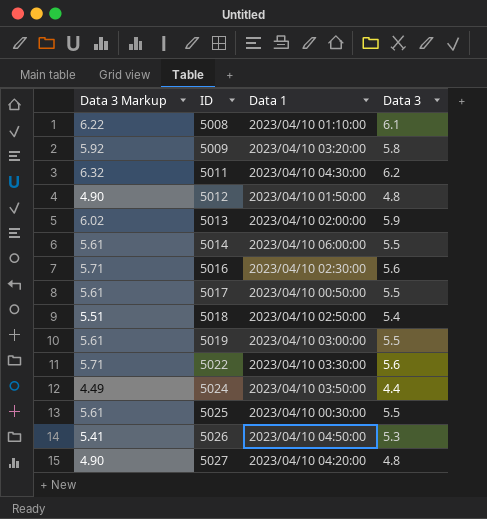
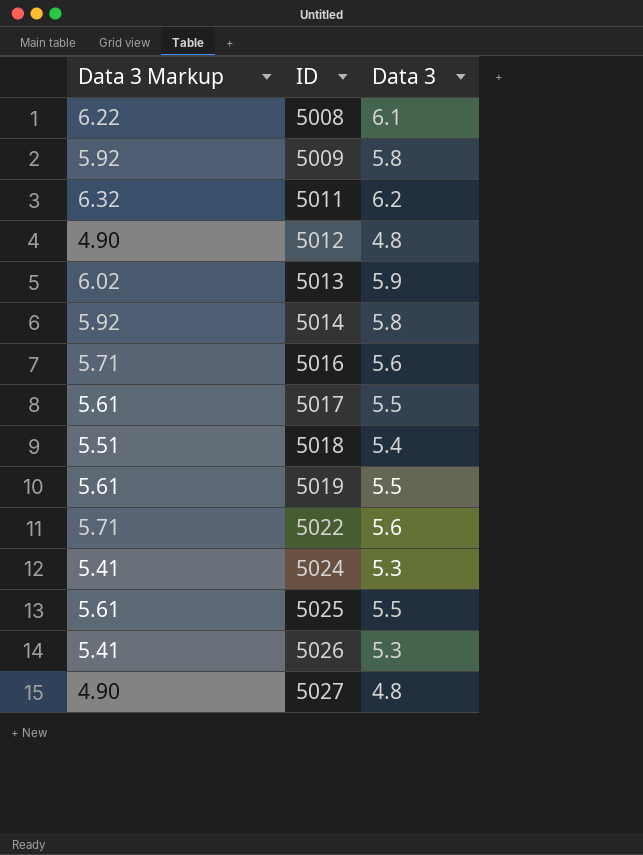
column Data 1 | position: 3 -> none
5014 | Data 3 Markup: 5.61 -> 5.92
5014 | Data 3: 5.5 -> 5.8
5024 | Data 3 Markup: 4.49 -> 5.41
5024 | Data 3: 4.4 -> 5.3

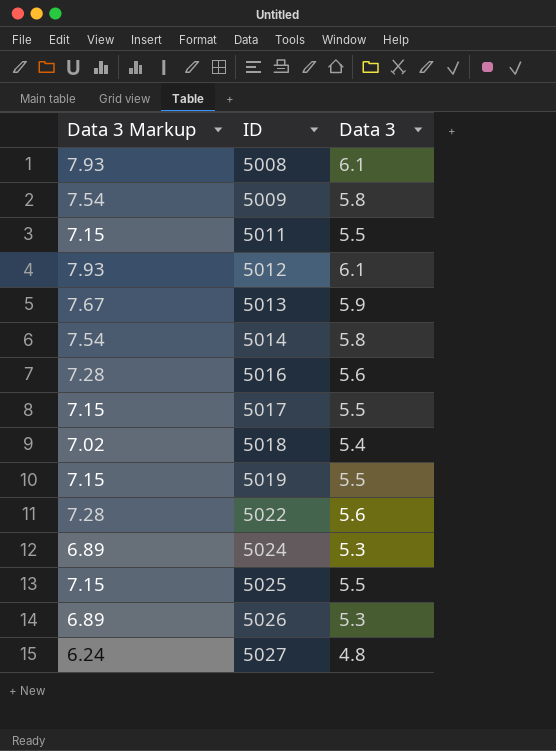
column Data 3 Markup | formula: [Data 3] * 1.02 -> [Data 3] * 1.3
5011 | Data 3: 6.2 -> 5.5
5012 | Data 3: 4.8 -> 6.1

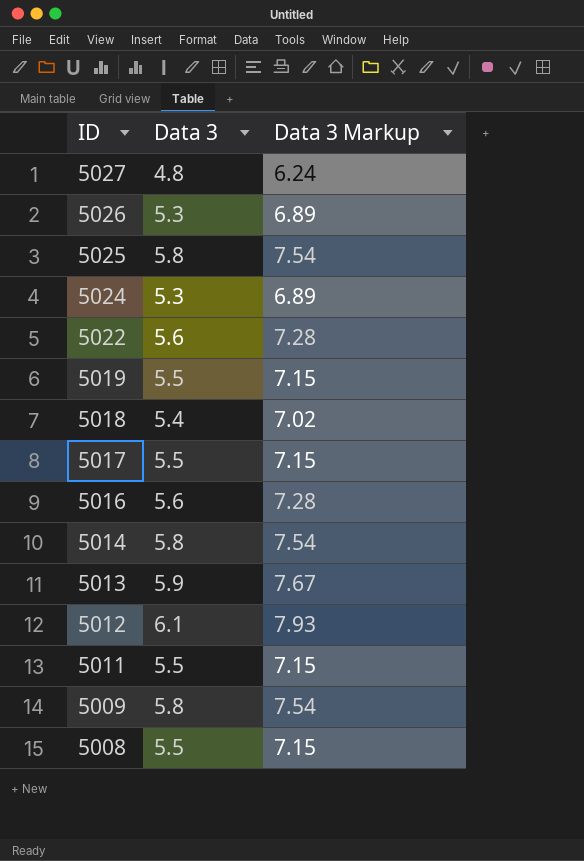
row order: ID ascending -> ID descending
column Data 3 Markup | position: 1 -> 3
5025 | Data 3: 5.5 -> 5.8
5025 | Data 3 Markup: 7.15 -> 7.54
5008 | Data 3: 6.1 -> 5.5
5008 | Data 3 Markup: 7.93 -> 7.15

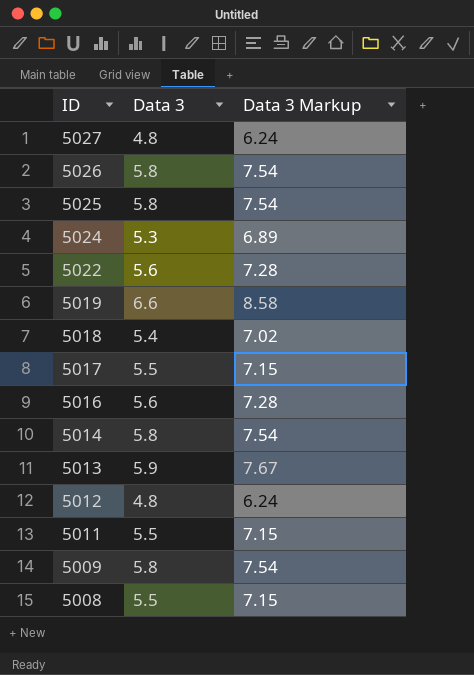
5026 | Data 3: 5.3 -> 5.8
5026 | Data 3 Markup: 6.89 -> 7.54
5019 | Data 3: 5.5 -> 6.6
5019 | Data 3 Markup: 7.15 -> 8.58
5012 | Data 3: 6.1 -> 4.8
5012 | Data 3 Markup: 7.93 -> 6.24

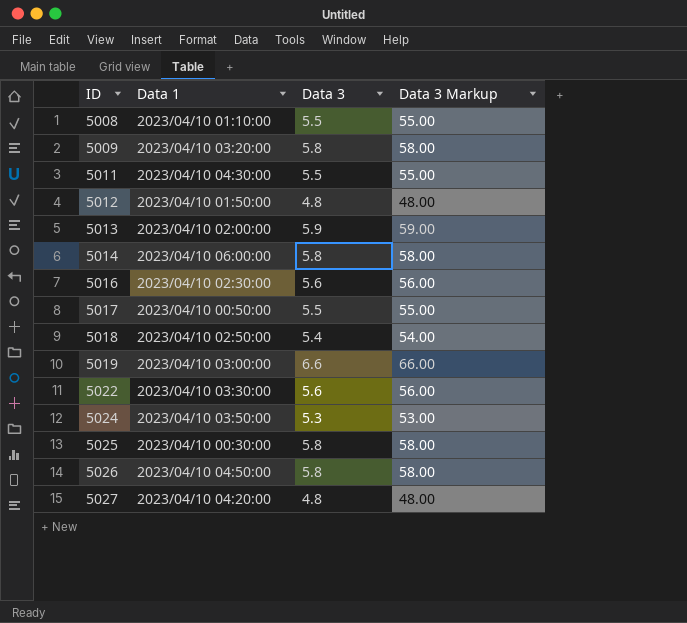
row order: ID descending -> ID ascending
column Data 1 | position: none -> 2
column Data 3 Markup | formula: [Data 3] * 1.3 -> [Data 3] * 10

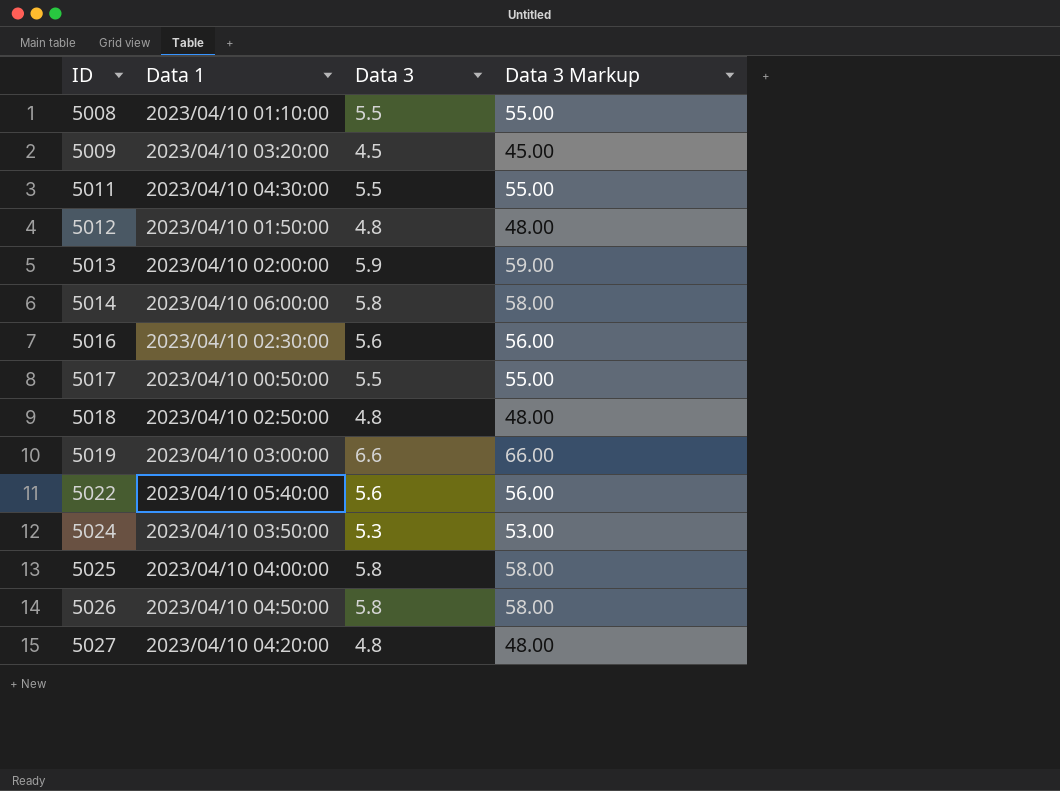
5009 | Data 3: 5.8 -> 4.5
5009 | Data 3 Markup: 58.00 -> 45.00
5018 | Data 3: 5.4 -> 4.8
5018 | Data 3 Markup: 54.00 -> 48.00
5022 | Data 1: 2023/04/10 03:30:00 -> 2023/04/10 05:40:00
5025 | Data 1: 2023/04/10 00:30:00 -> 2023/04/10 04:00:00

